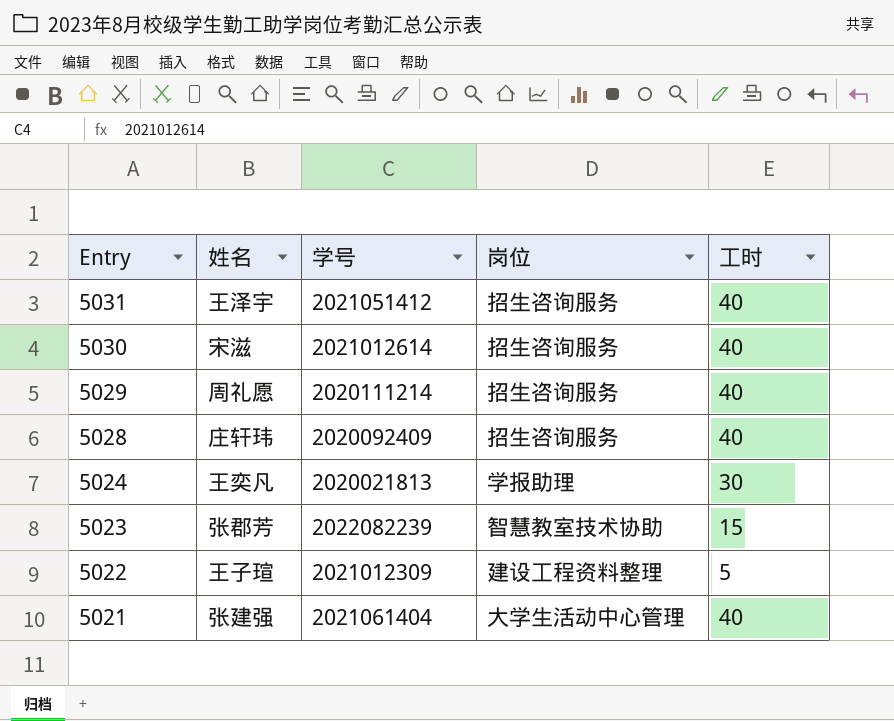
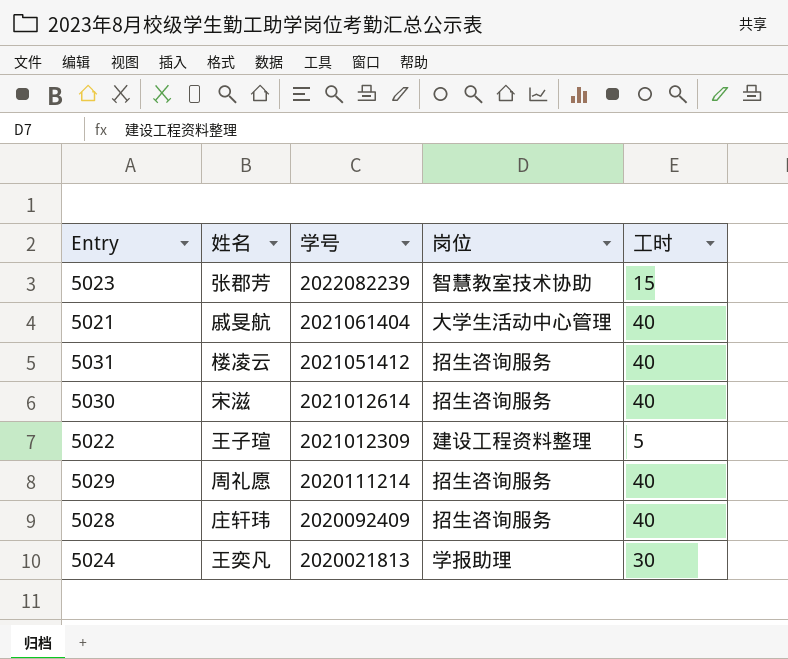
row order: Entry descending -> 学号 descending
5021 | 姓名: 张建强 -> 戚旻航
5031 | 姓名: 王泽宇 -> 楼凌云

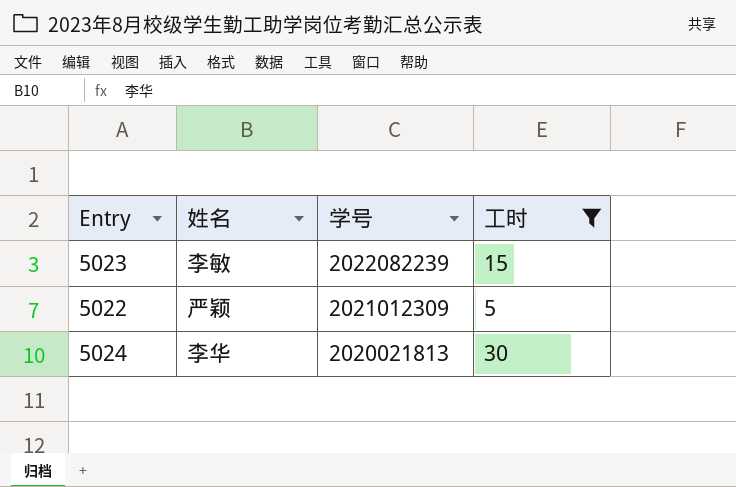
filter: none -> 工时 != 40
column 岗位 | position: 4 -> none
5023 | 姓名: 张郡芳 -> 李敏
5022 | 姓名: 王子瑄 -> 严颖
5024 | 姓名: 王奕凡 -> 李华

